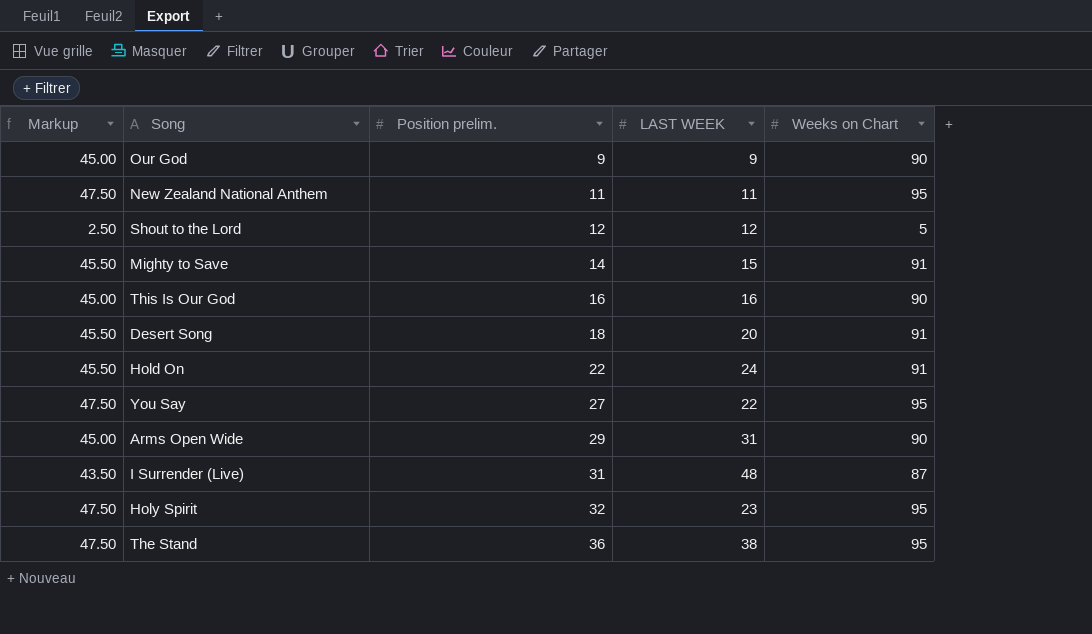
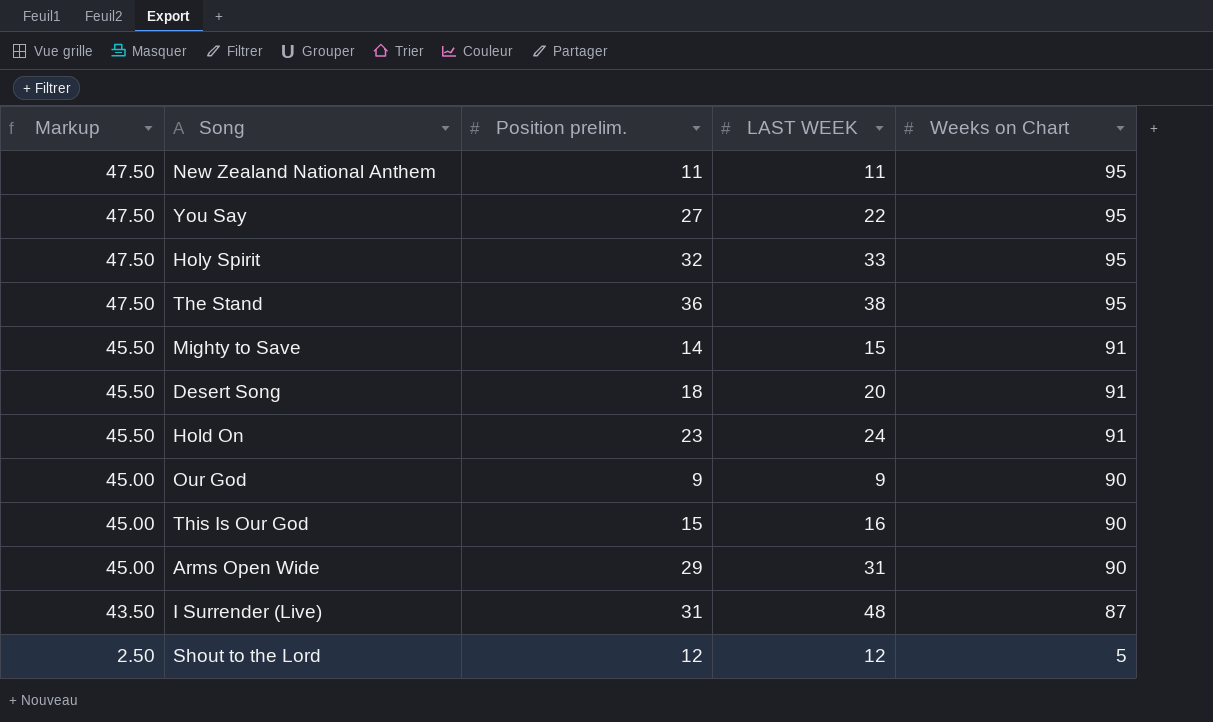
row order: Position prelim. ascending -> Markup descending
Holy Spirit | LAST WEEK: 23 -> 33
Hold On | Position prelim.: 22 -> 23
This Is Our God | Position prelim.: 16 -> 15

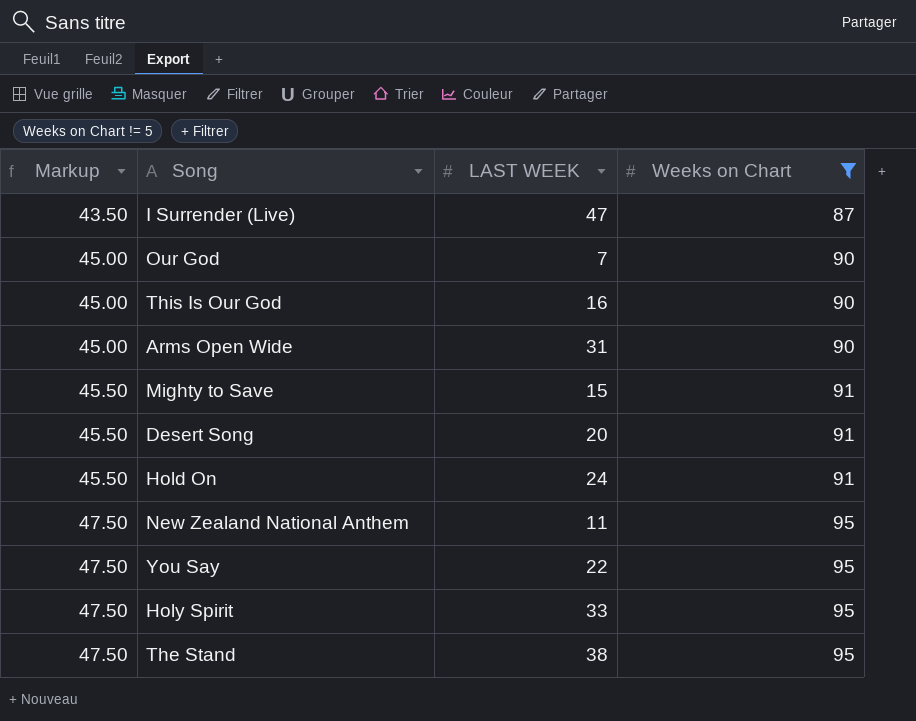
filter: none -> Weeks on Chart != 5
row order: Markup descending -> Markup ascending
column Position prelim. | position: 3 -> none
I Surrender (Live) | LAST WEEK: 48 -> 47
Our God | LAST WEEK: 9 -> 7

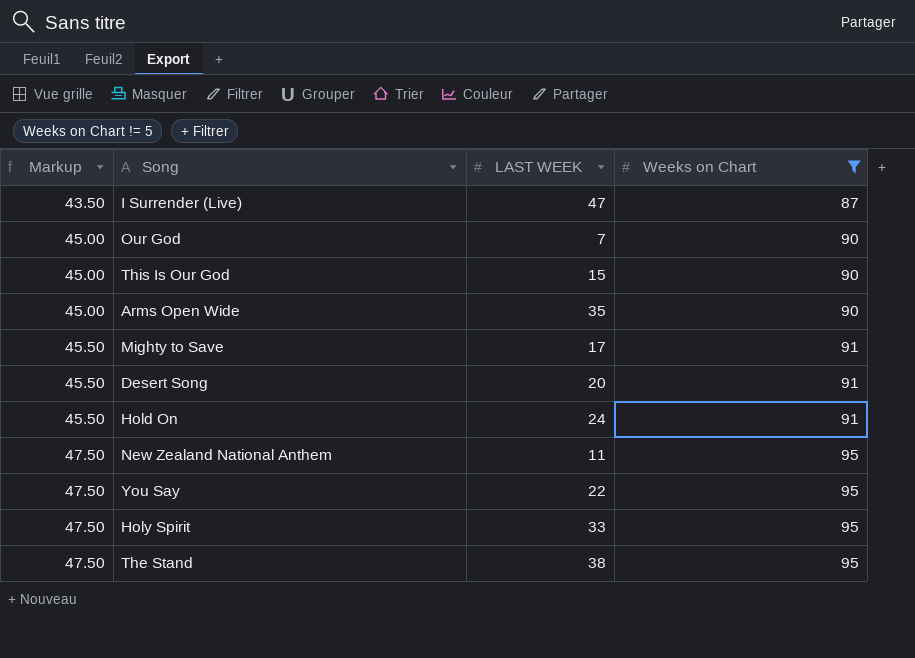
This Is Our God | LAST WEEK: 16 -> 15
Arms Open Wide | LAST WEEK: 31 -> 35
Mighty to Save | LAST WEEK: 15 -> 17

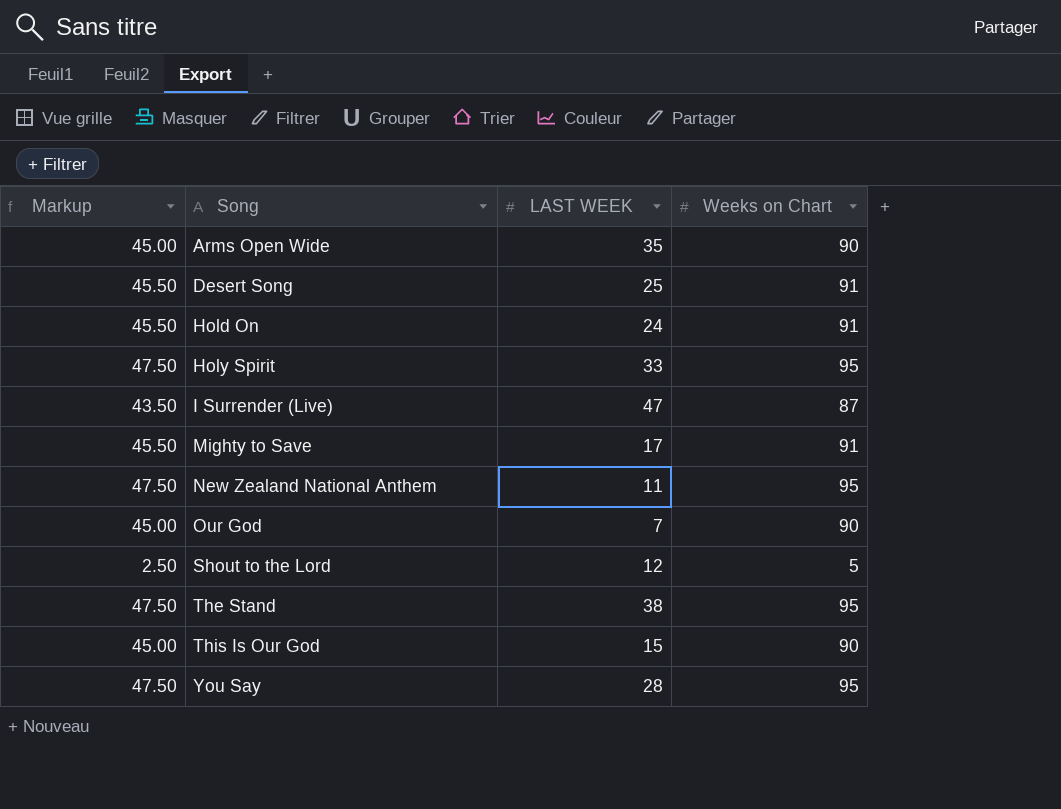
filter: Weeks on Chart != 5 -> none
row order: Markup ascending -> Song ascending
Desert Song | LAST WEEK: 20 -> 25
You Say | LAST WEEK: 22 -> 28

